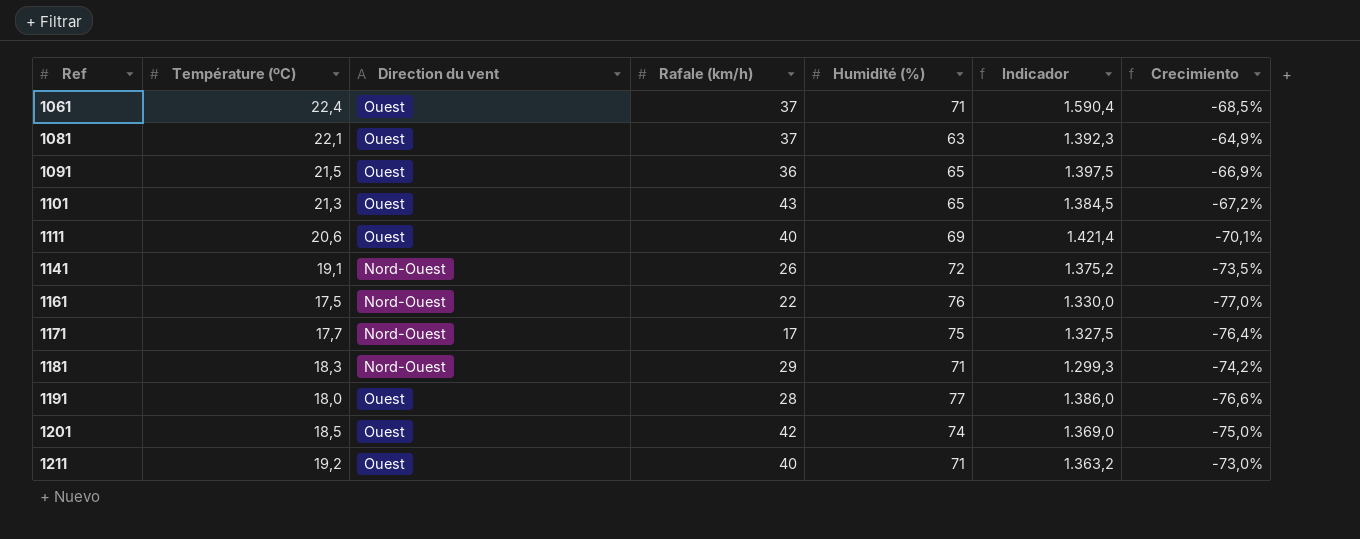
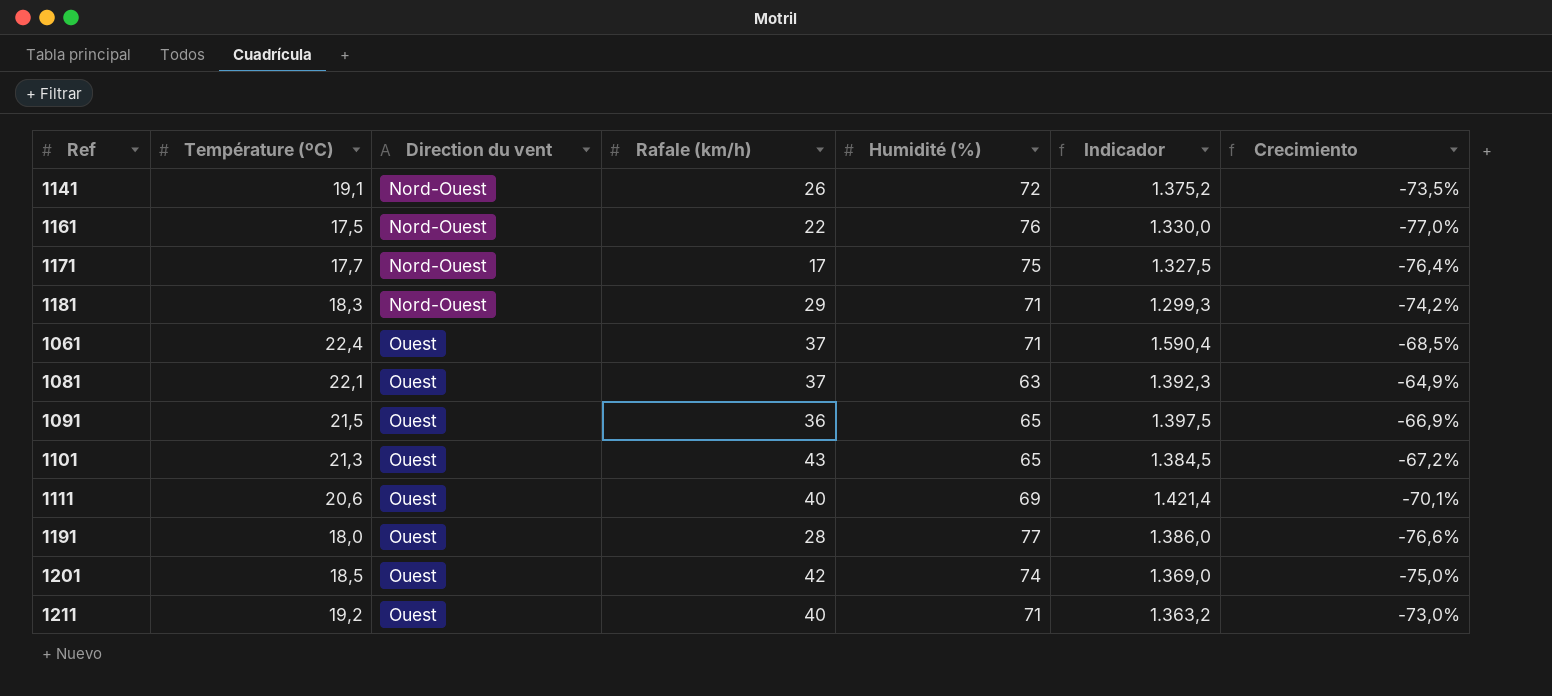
row order: Ref ascending -> Direction du vent ascending

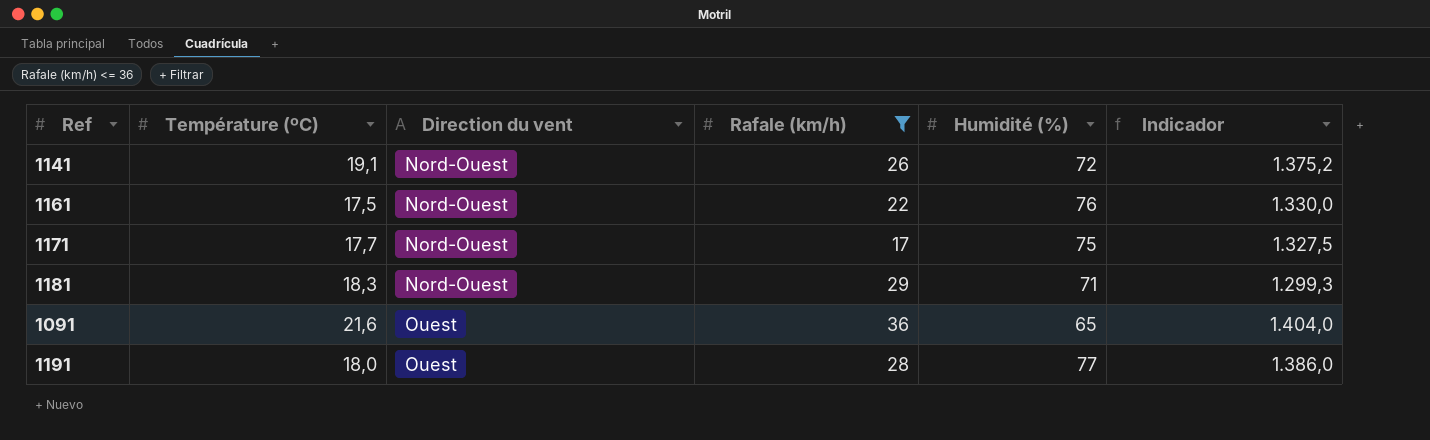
filter: none -> Rafale (km/h) <= 36
column Crecimiento | formula: ([Température (ºC)] - [Humidité (%)]) / [Humidité (%)] -> none
1091 | Température (ºC): 21,5 -> 21,6
1091 | Indicador: 1.397,5 -> 1.404,0

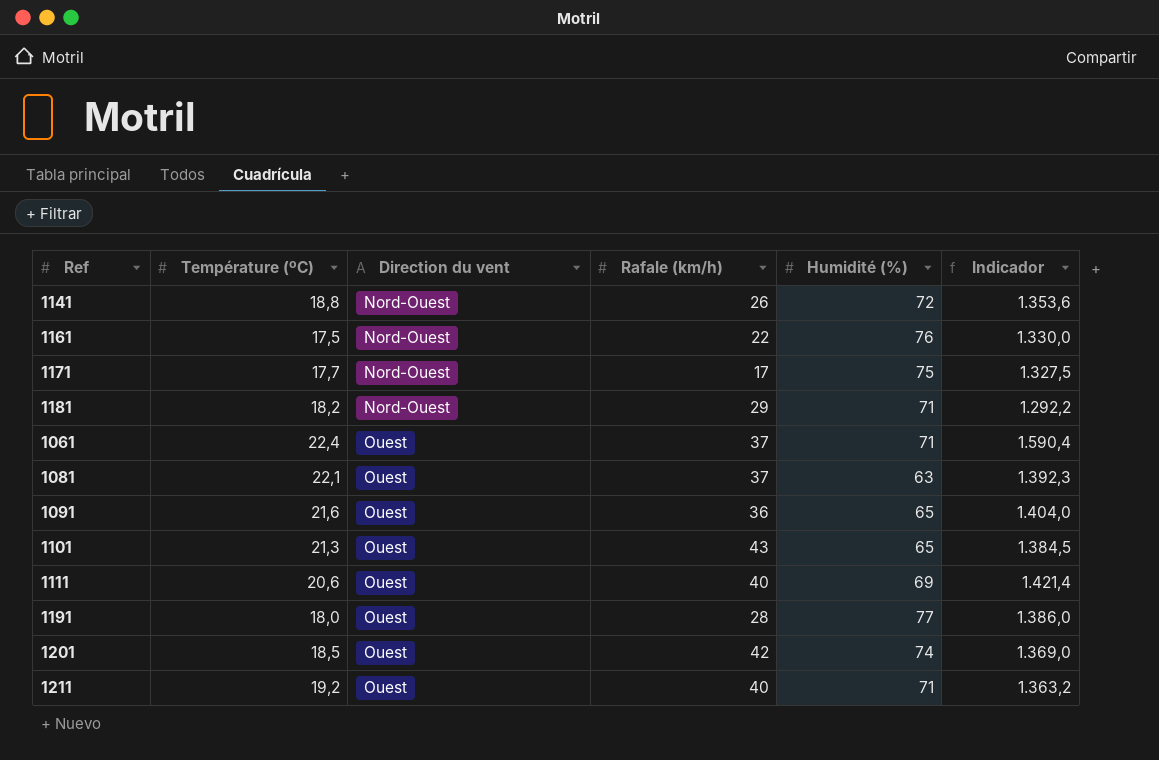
filter: Rafale (km/h) <= 36 -> none
1141 | Température (ºC): 19,1 -> 18,8
1141 | Indicador: 1.375,2 -> 1.353,6
1181 | Température (ºC): 18,3 -> 18,2
1181 | Indicador: 1.299,3 -> 1.292,2

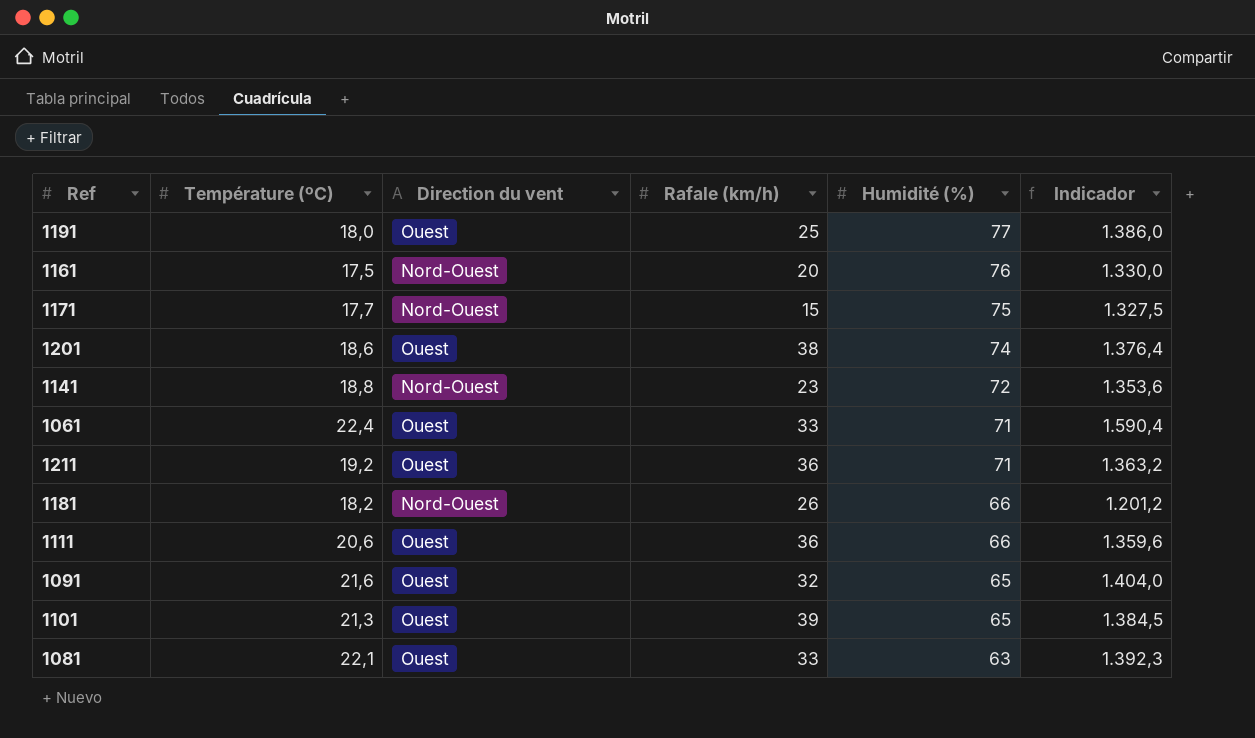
row order: Direction du vent ascending -> Humidité (%) descending
1191 | Rafale (km/h): 28 -> 25
1161 | Rafale (km/h): 22 -> 20
1171 | Rafale (km/h): 17 -> 15
1201 | Température (ºC): 18,5 -> 18,6
1201 | Rafale (km/h): 42 -> 38
1201 | Indicador: 1.369,0 -> 1.376,4
1141 | Rafale (km/h): 26 -> 23
1061 | Rafale (km/h): 37 -> 33
1211 | Rafale (km/h): 40 -> 36
1181 | Rafale (km/h): 29 -> 26
1181 | Humidité (%): 71 -> 66
1181 | Indicador: 1.292,2 -> 1.201,2
1111 | Rafale (km/h): 40 -> 36
1111 | Humidité (%): 69 -> 66
1111 | Indicador: 1.421,4 -> 1.359,6
1091 | Rafale (km/h): 36 -> 32
1101 | Rafale (km/h): 43 -> 39
1081 | Rafale (km/h): 37 -> 33

